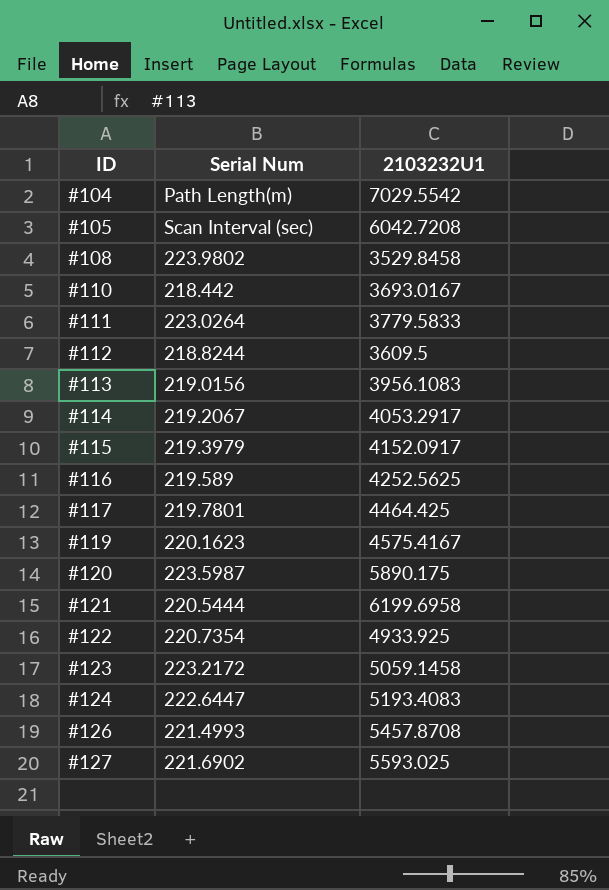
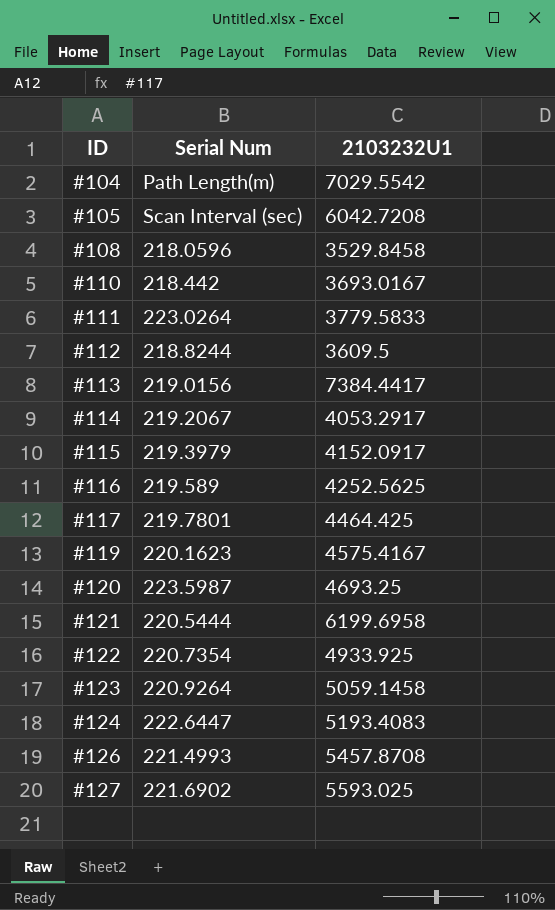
#108 | Serial Num: 223.9802 -> 218.0596
#113 | 2103232U1: 3956.1083 -> 7384.4417
#120 | 2103232U1: 5890.175 -> 4693.25
#123 | Serial Num: 223.2172 -> 220.9264

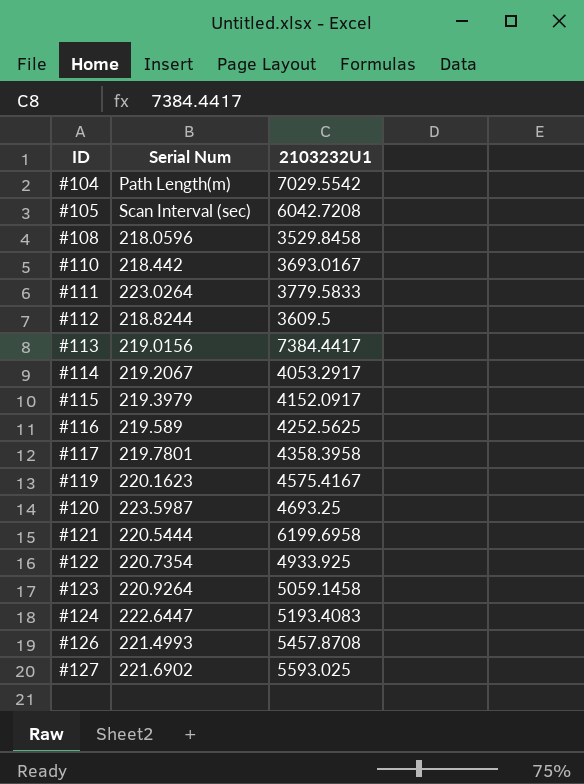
#117 | 2103232U1: 4464.425 -> 4358.3958

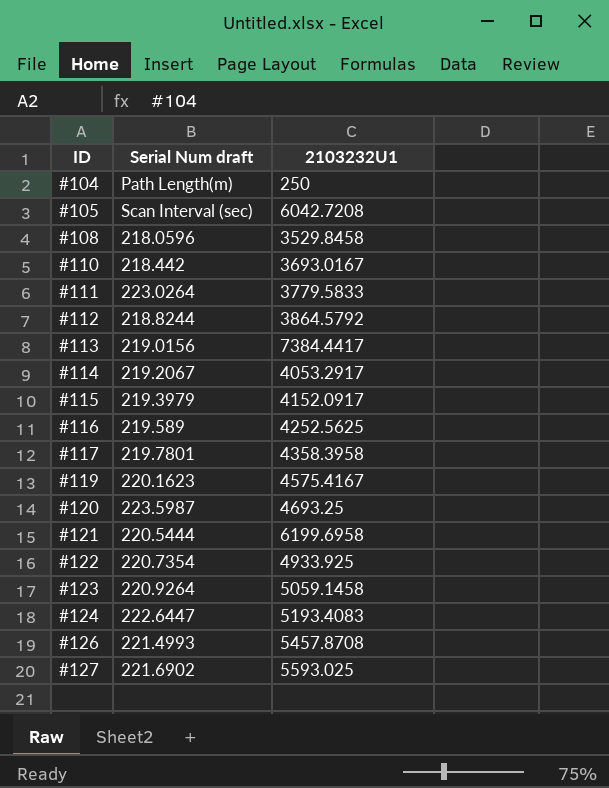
column name: Serial Num -> Serial Num draft
#104 | 2103232U1: 7029.5542 -> 250
#112 | 2103232U1: 3609.5 -> 3864.5792

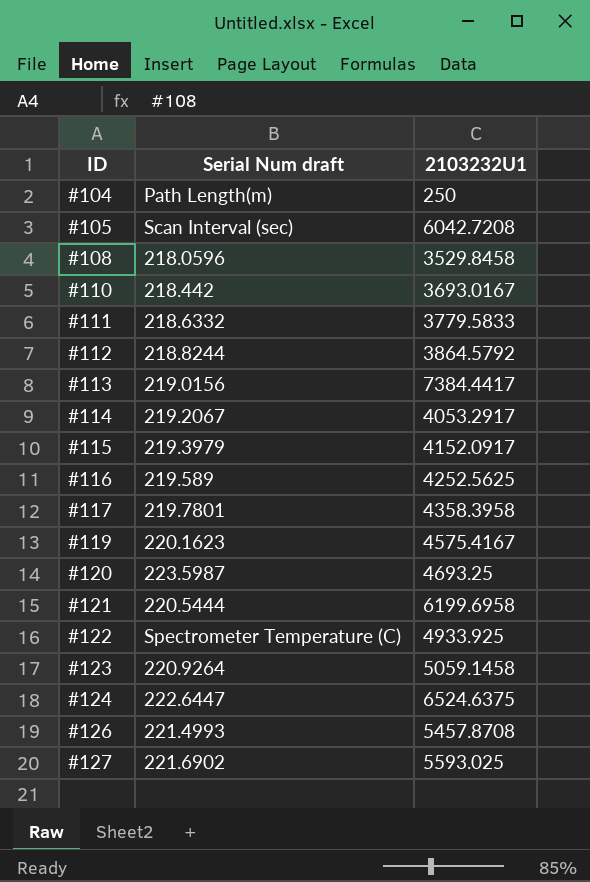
#111 | Serial Num draft: 223.0264 -> 218.6332
#122 | Serial Num draft: 220.7354 -> Spectrometer Temperature (C)
#124 | 2103232U1: 5193.4083 -> 6524.6375

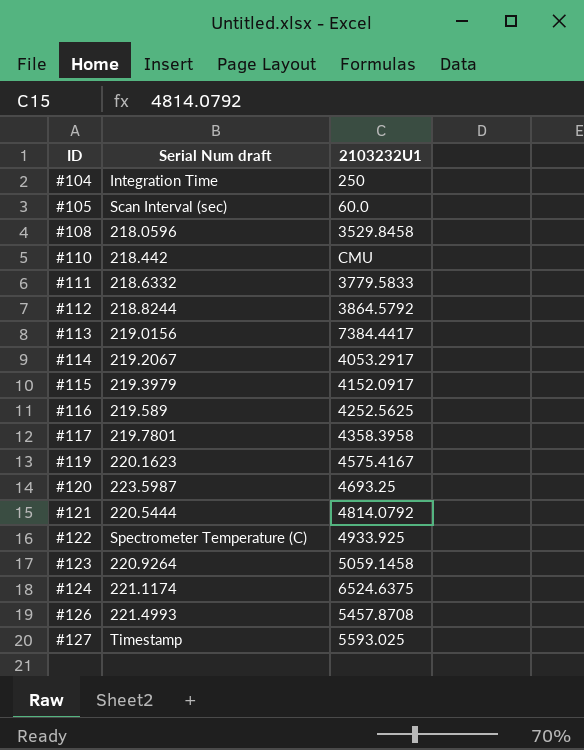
#104 | Serial Num draft: Path Length(m) -> Integration Time
#105 | 2103232U1: 6042.7208 -> 60.0
#110 | 2103232U1: 3693.0167 -> CMU
#121 | 2103232U1: 6199.6958 -> 4814.0792
#124 | Serial Num draft: 222.6447 -> 221.1174
#127 | Serial Num draft: 221.6902 -> Timestamp

